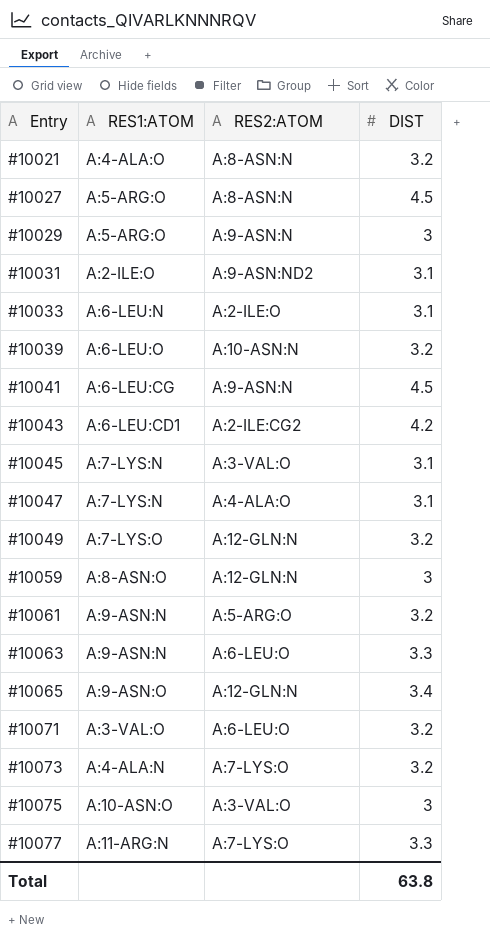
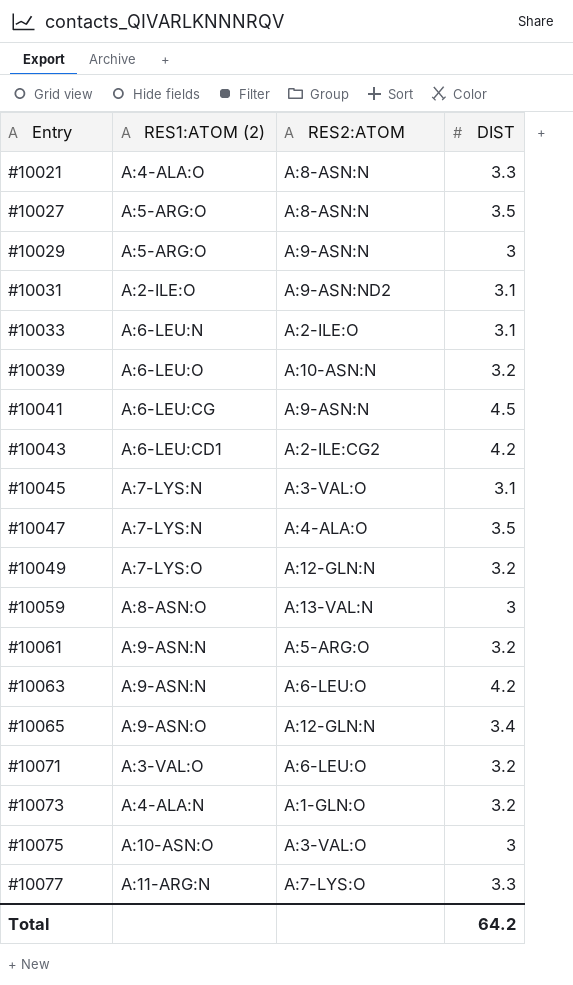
column name: RES1:ATOM -> RES1:ATOM (2)
#10021 | DIST: 3.2 -> 3.3
#10027 | DIST: 4.5 -> 3.5
#10047 | DIST: 3.1 -> 3.5
#10059 | RES2:ATOM: A:12-GLN:N -> A:13-VAL:N
#10063 | DIST: 3.3 -> 4.2
#10073 | RES2:ATOM: A:7-LYS:O -> A:1-GLN:O
Total | DIST: 63.8 -> 64.2

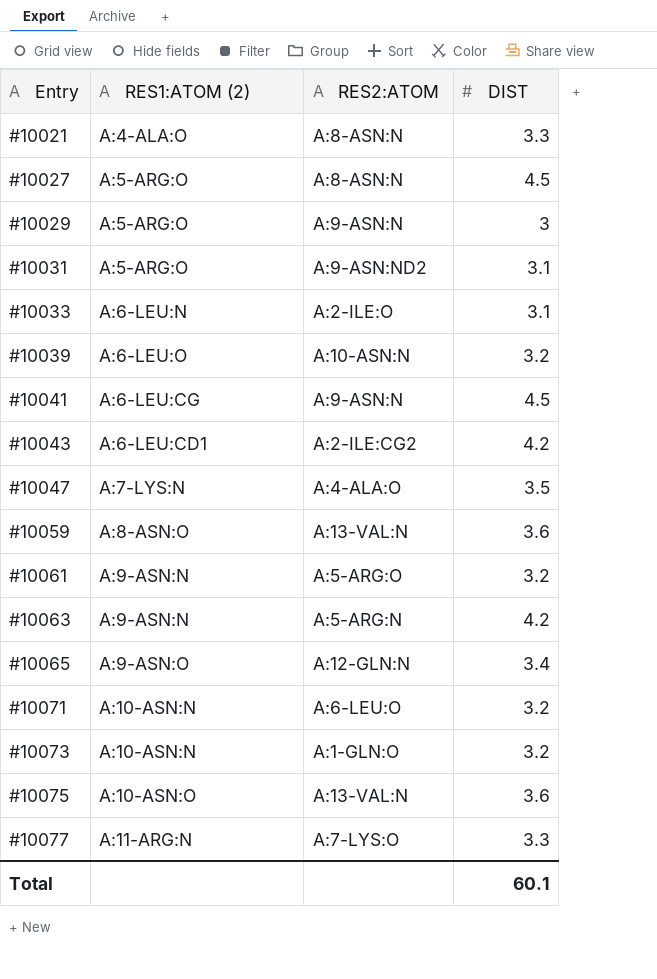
row #10045: A:7-LYS:N | A:3-VAL:O | 3.1 -> none
row #10049: A:7-LYS:O | A:12-GLN:N | 3.2 -> none
#10027 | DIST: 3.5 -> 4.5
#10031 | RES1:ATOM (2): A:2-ILE:O -> A:5-ARG:O
#10059 | DIST: 3 -> 3.6
#10063 | RES2:ATOM: A:6-LEU:O -> A:5-ARG:N
#10071 | RES1:ATOM (2): A:3-VAL:O -> A:10-ASN:N
#10073 | RES1:ATOM (2): A:4-ALA:N -> A:10-ASN:N
#10075 | RES2:ATOM: A:3-VAL:O -> A:13-VAL:N
#10075 | DIST: 3 -> 3.6
Total | DIST: 64.2 -> 60.1

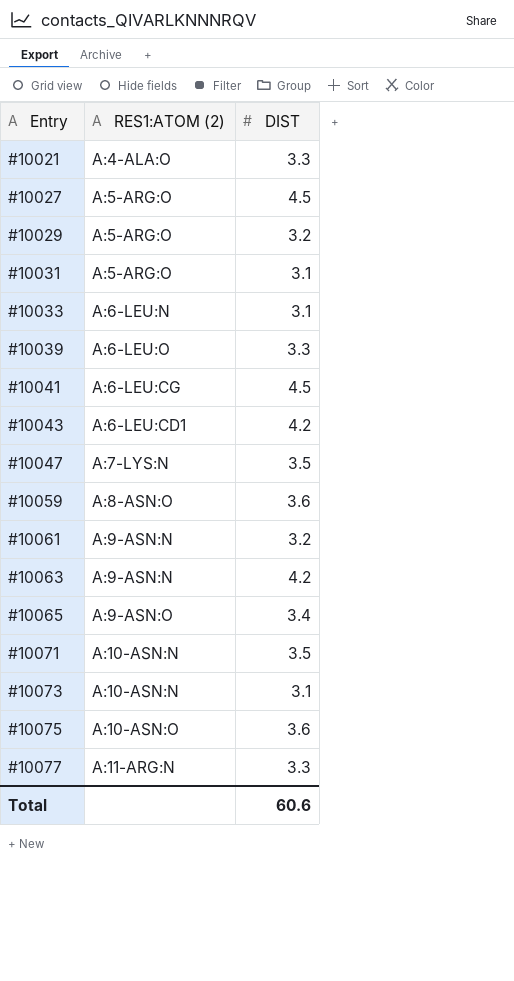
column RES2:ATOM | position: 3 -> none
#10029 | DIST: 3 -> 3.2
#10039 | DIST: 3.2 -> 3.3
#10071 | DIST: 3.2 -> 3.5
#10073 | DIST: 3.2 -> 3.1
Total | DIST: 60.1 -> 60.6

